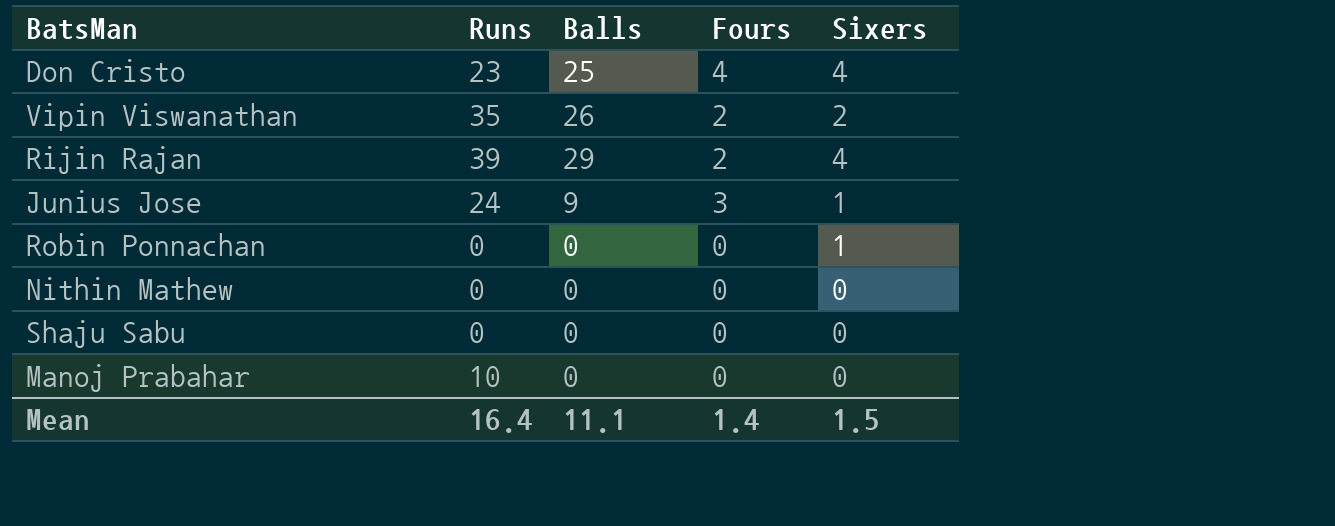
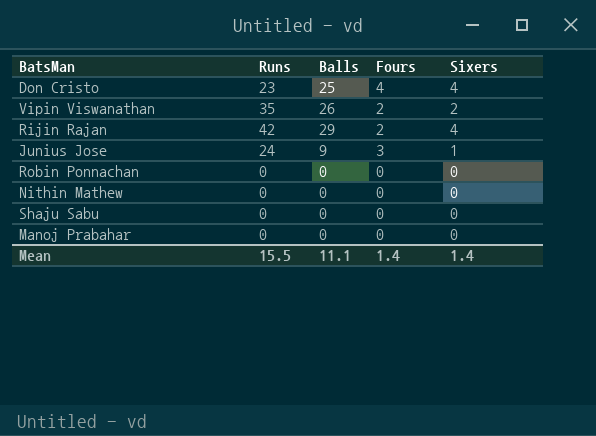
Rijin Rajan | Runs: 39 -> 42
Robin Ponnachan | Sixers: 1 -> 0
Manoj Prabahar | Runs: 10 -> 0
Mean | Runs: 16.4 -> 15.5
Mean | Sixers: 1.5 -> 1.4

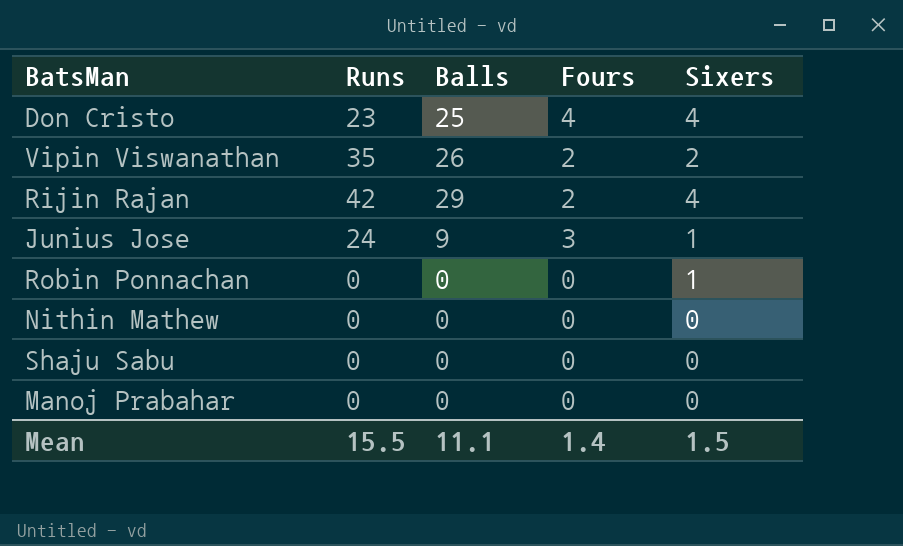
Robin Ponnachan | Sixers: 0 -> 1
Mean | Sixers: 1.4 -> 1.5

